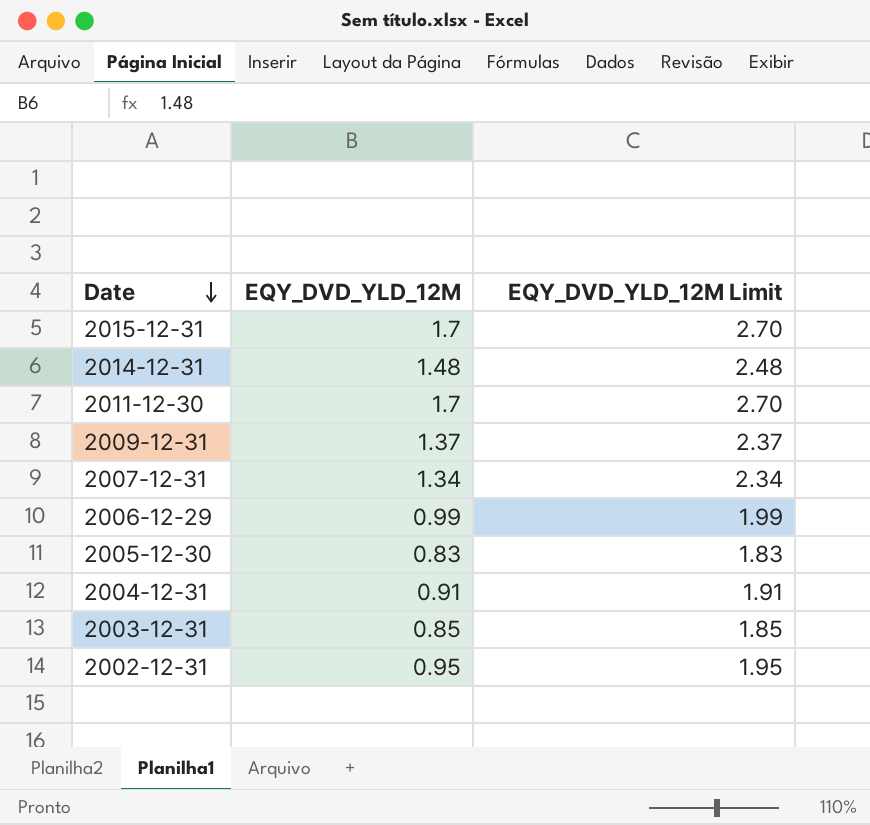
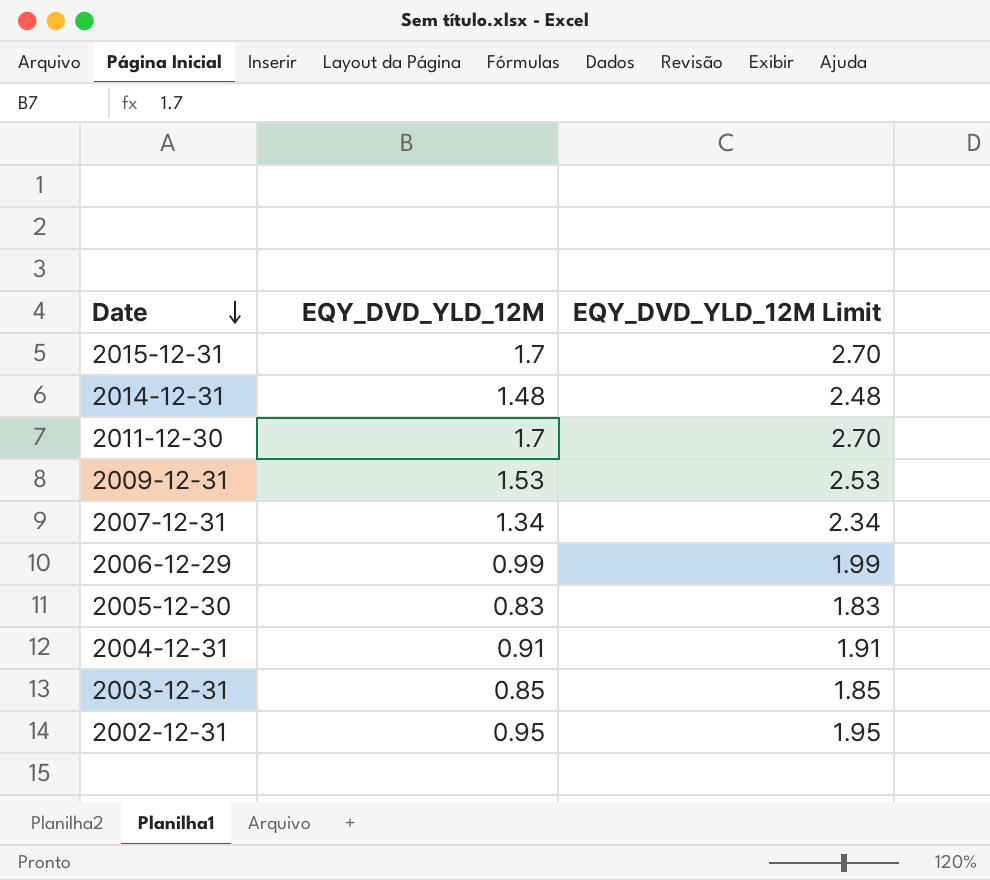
2009-12-31 | EQY_DVD_YLD_12M: 1.37 -> 1.53
2009-12-31 | EQY_DVD_YLD_12M Limit: 2.37 -> 2.53

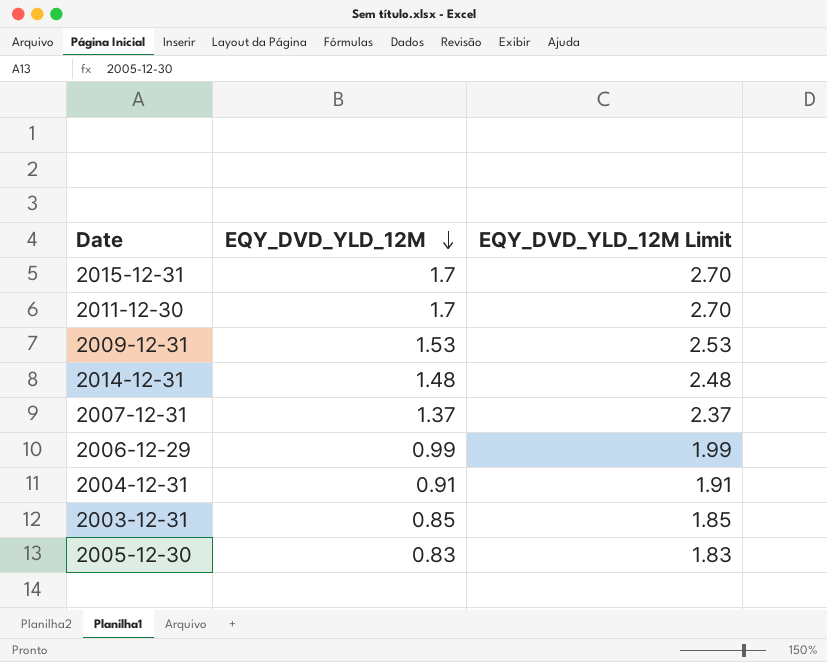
row order: Date descending -> EQY_DVD_YLD_12M descending
row 2002-12-31: 0.95 | 1.95 -> none
2007-12-31 | EQY_DVD_YLD_12M: 1.34 -> 1.37
2007-12-31 | EQY_DVD_YLD_12M Limit: 2.34 -> 2.37

